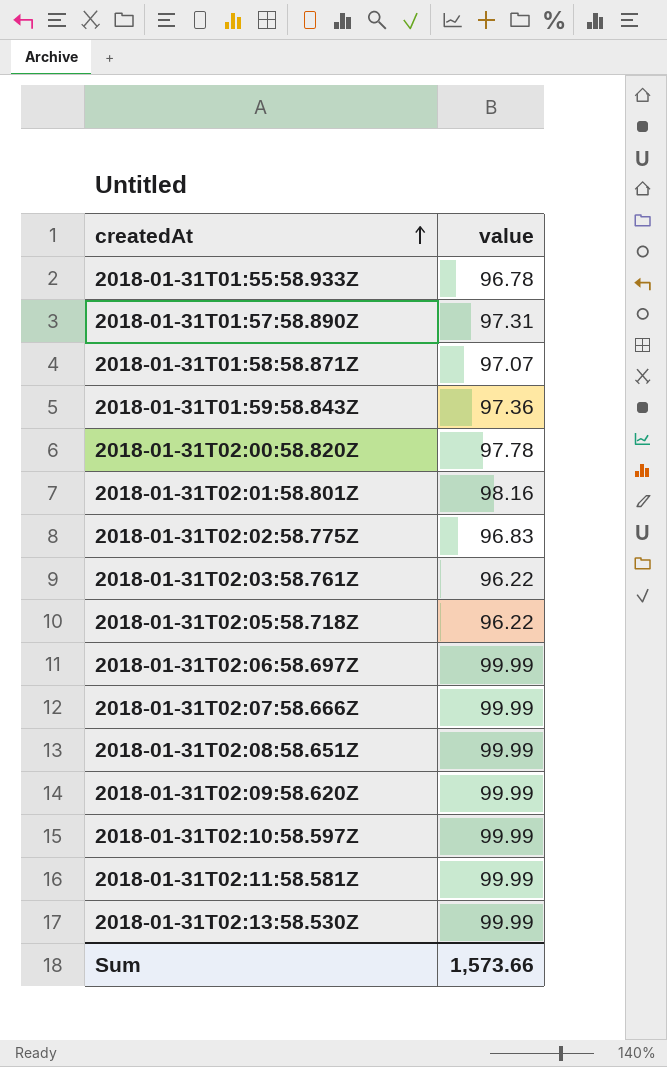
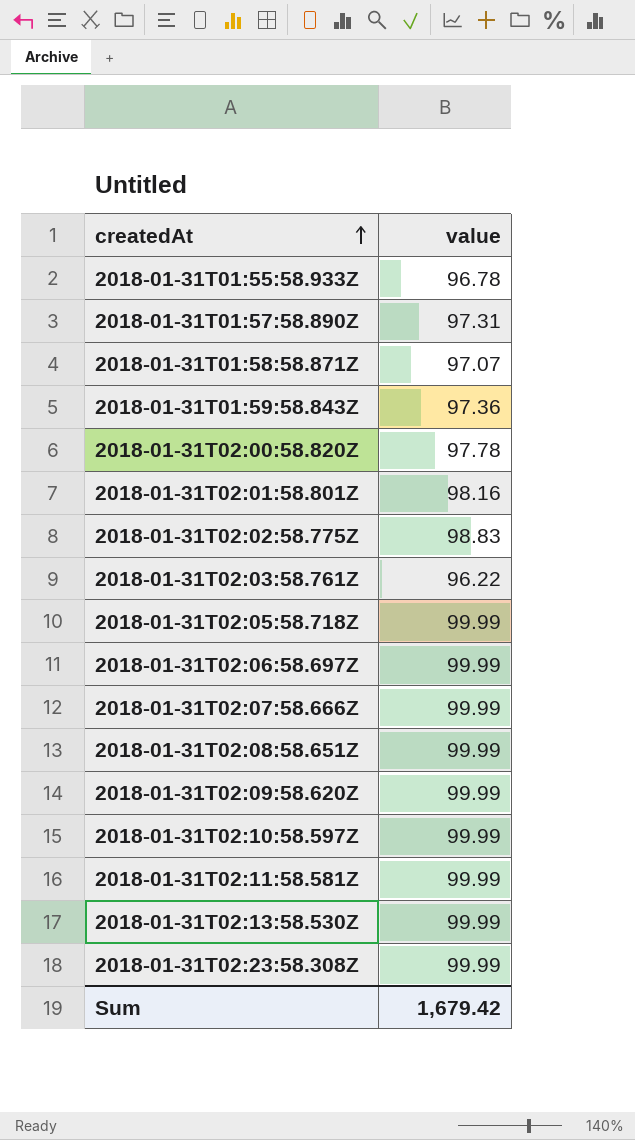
2018-01-31T02:02:58.775Z | value: 96.83 -> 98.83
2018-01-31T02:05:58.718Z | value: 96.22 -> 99.99
row 2018-01-31T02:23:58.308Z: none -> 99.99
Sum | value: 1,573.66 -> 1,679.42

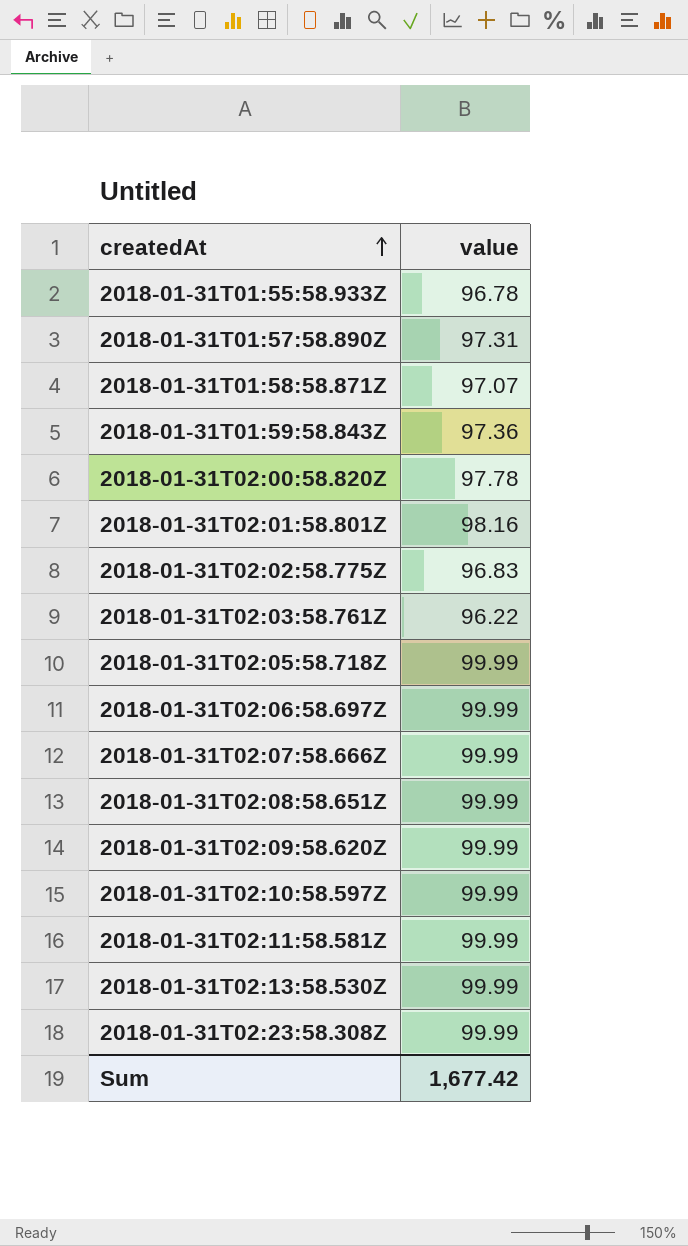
2018-01-31T02:02:58.775Z | value: 98.83 -> 96.83
Sum | value: 1,679.42 -> 1,677.42

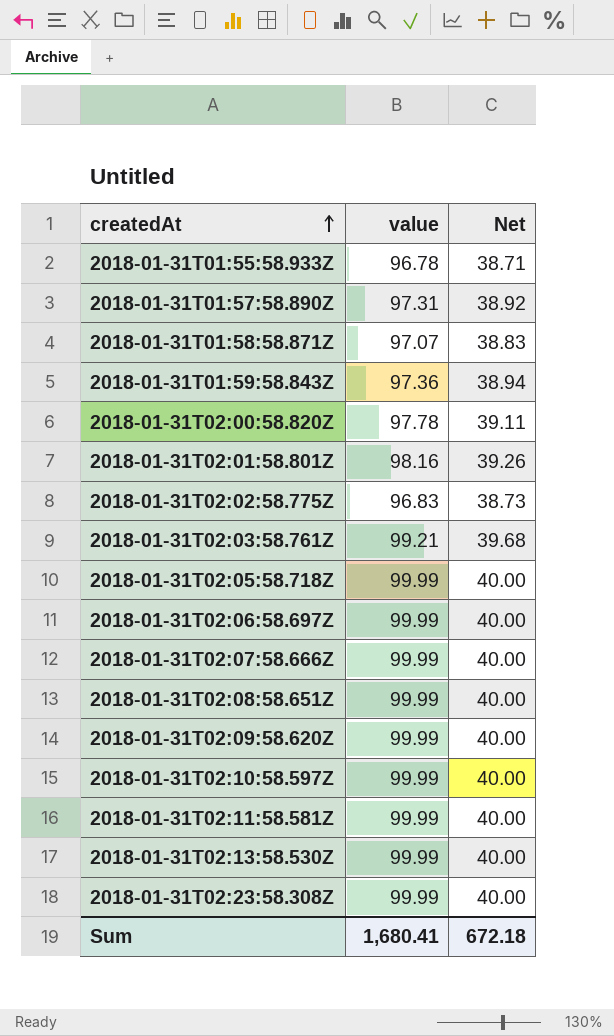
column Net | formula: none -> [value] * 0.4
2018-01-31T02:03:58.761Z | value: 96.22 -> 99.21
Sum | value: 1,677.42 -> 1,680.41

